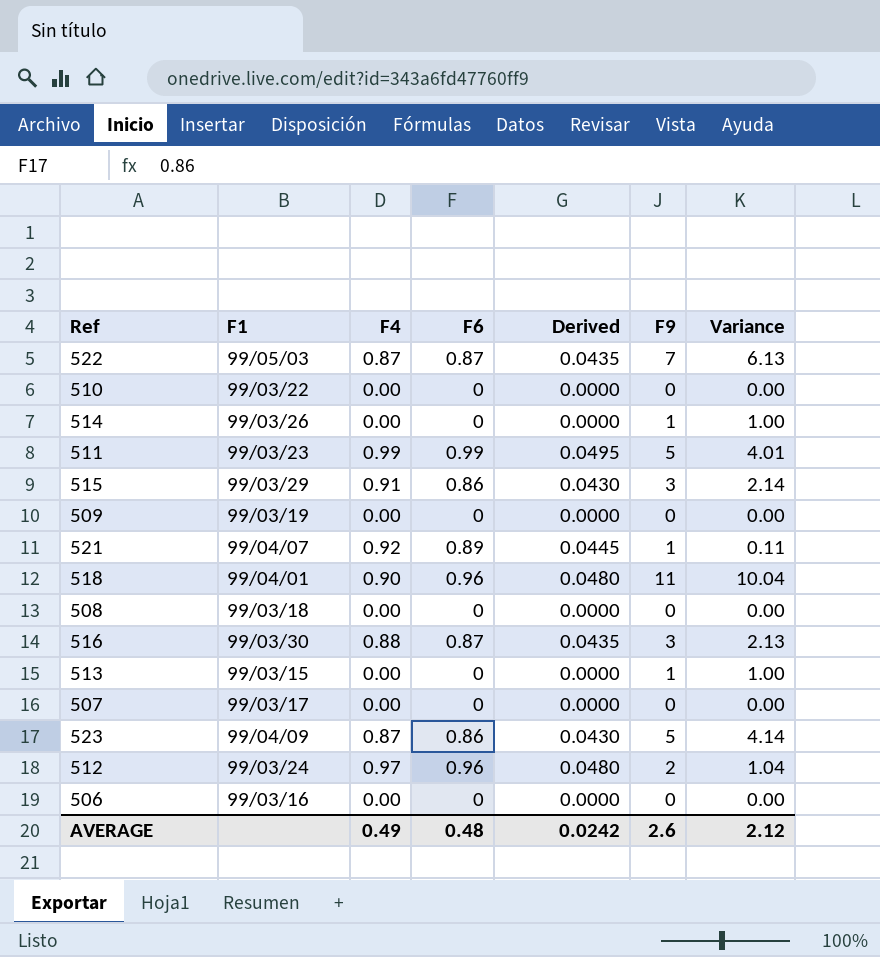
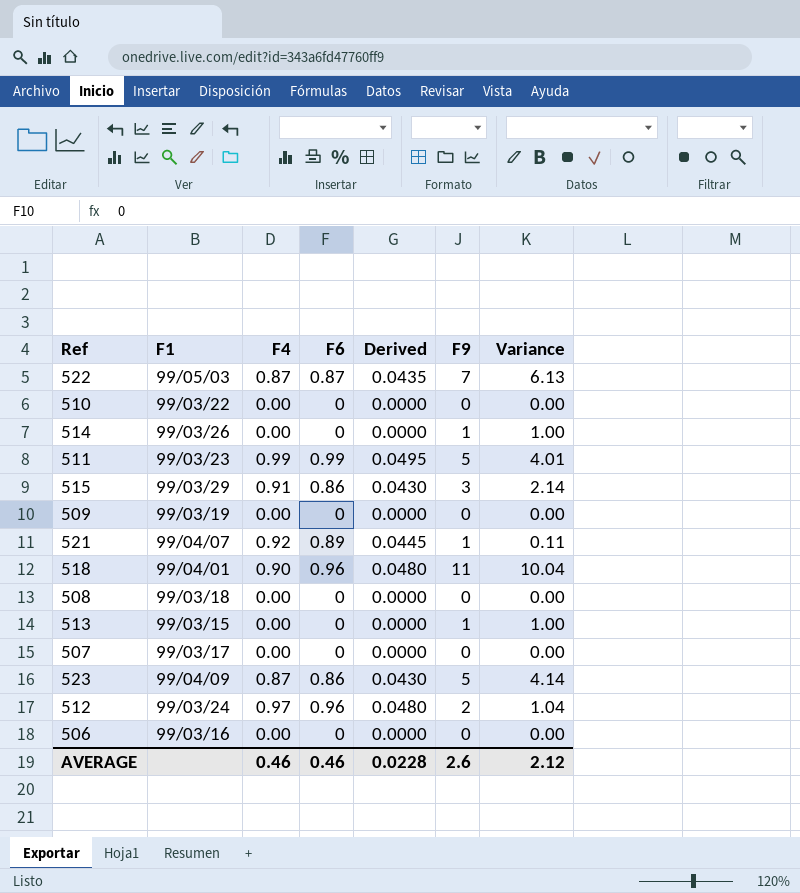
row 516: 99/03/30 | 0.88 | 0.87 | 0.0435 | 3 | 2.13 -> none
AVERAGE | F4: 0.49 -> 0.46
AVERAGE | F6: 0.48 -> 0.46
AVERAGE | Derived: 0.0242 -> 0.0228

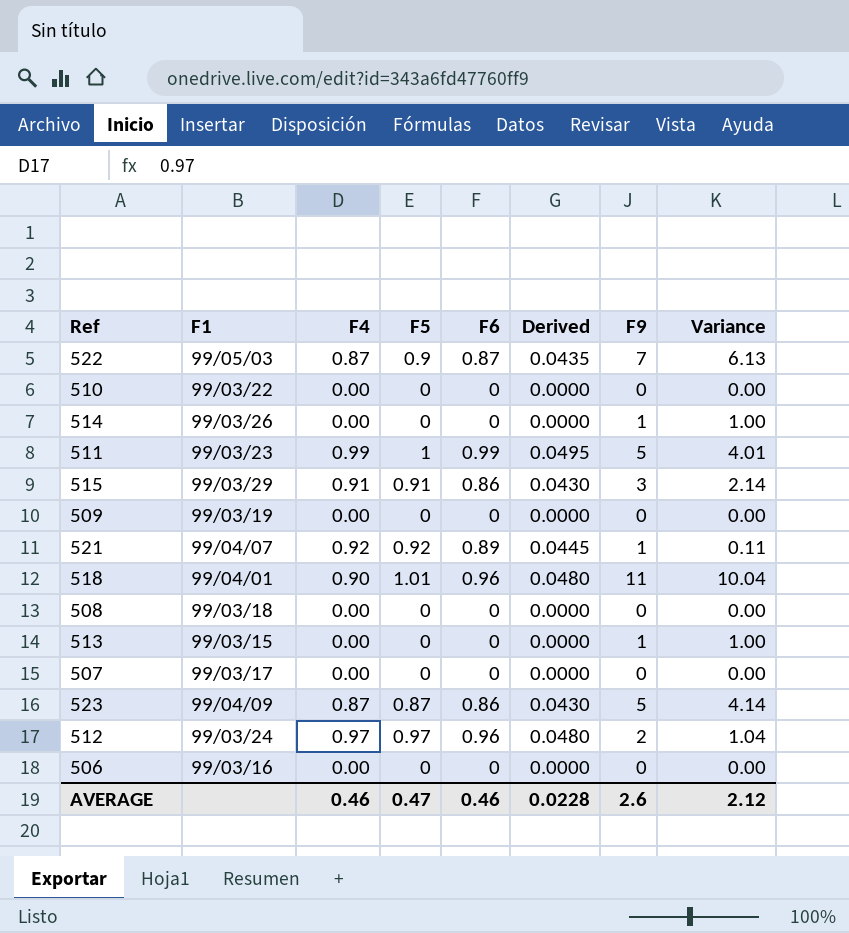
column F5 | position: none -> 4

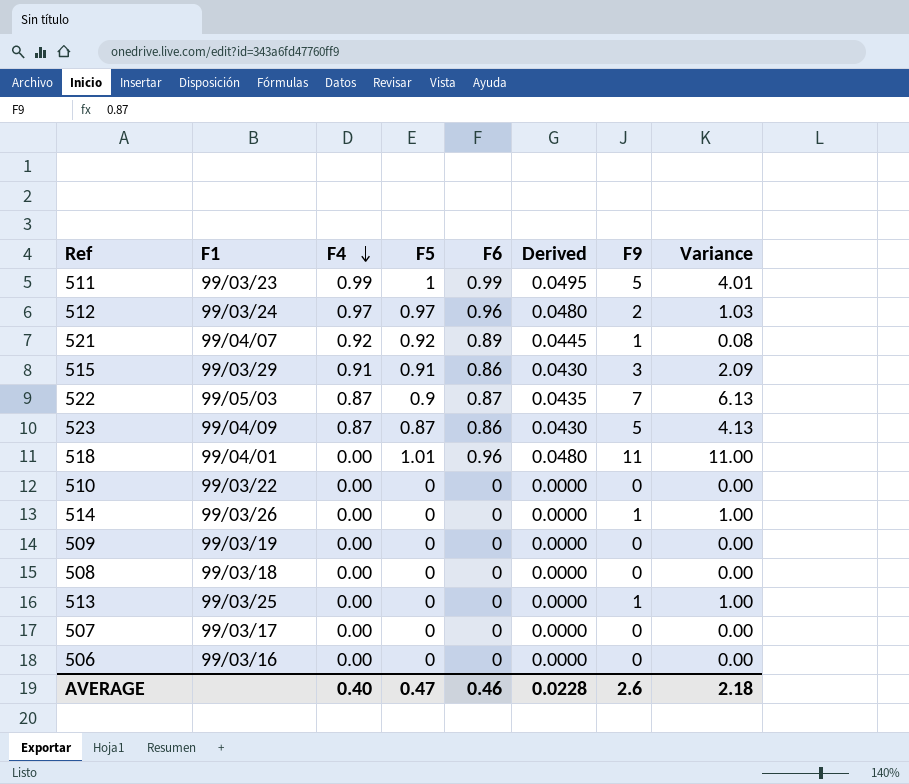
row order: none -> F4 descending
column Variance | formula: [F9] - [F6] -> [F9] - [F4]
518 | F4: 0.90 -> 0.00
513 | F1: 99/03/15 -> 99/03/25
AVERAGE | F4: 0.46 -> 0.40
AVERAGE | Variance: 2.12 -> 2.18

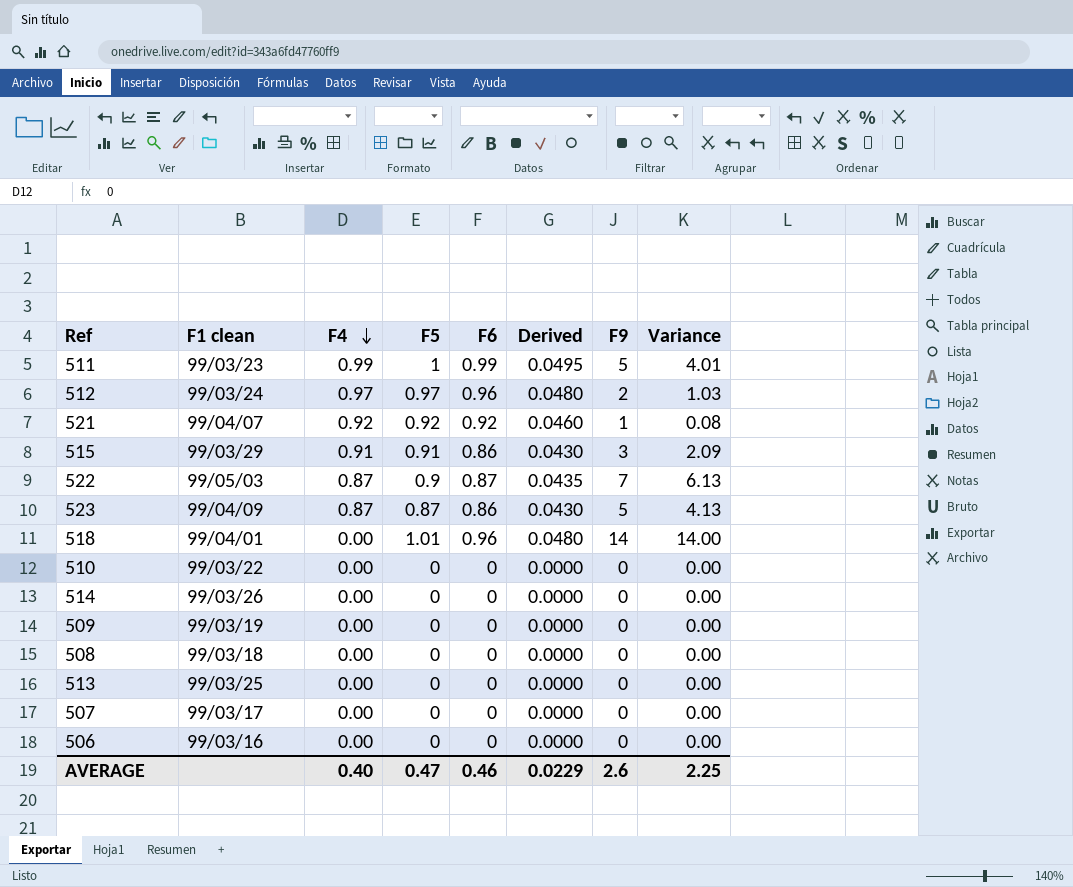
column name: F1 -> F1 clean
521 | F6: 0.89 -> 0.92
521 | Derived: 0.0445 -> 0.0460
518 | F9: 11 -> 14
518 | Variance: 11.00 -> 14.00
514 | F9: 1 -> 0
514 | Variance: 1.00 -> 0.00
513 | F9: 1 -> 0
513 | Variance: 1.00 -> 0.00
AVERAGE | Derived: 0.0228 -> 0.0229
AVERAGE | Variance: 2.18 -> 2.25

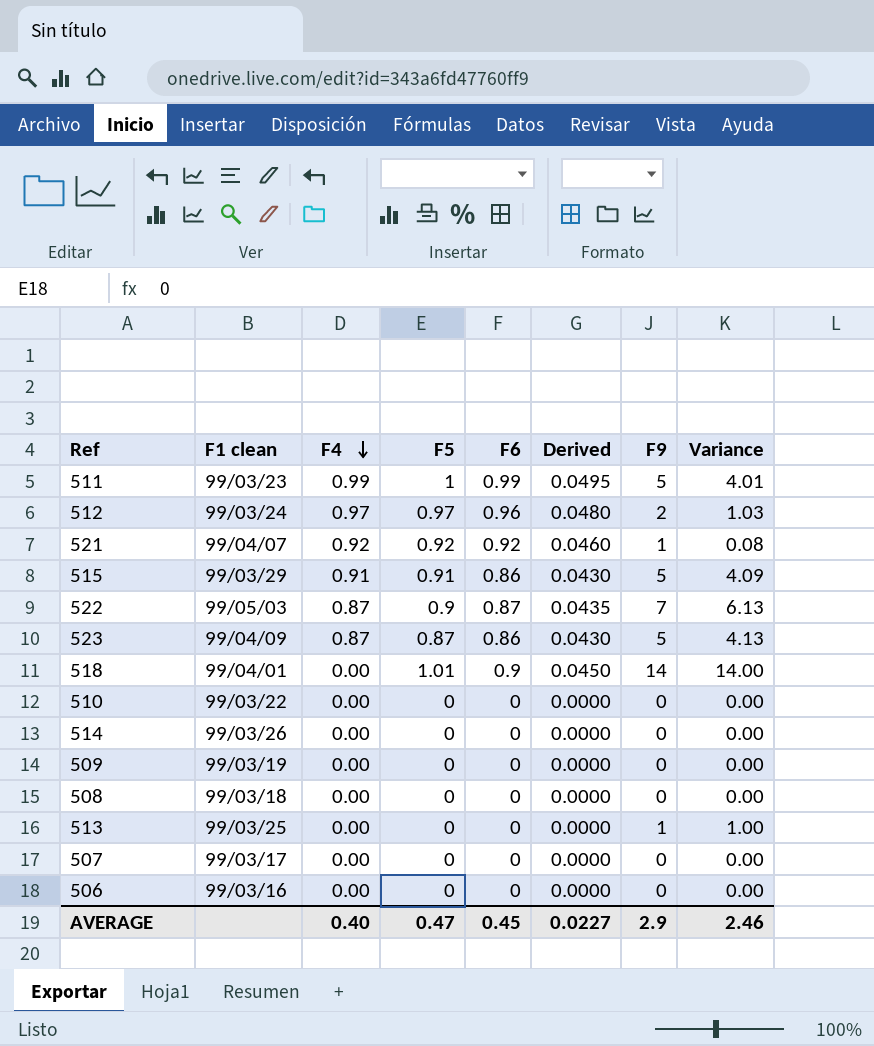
515 | F9: 3 -> 5
515 | Variance: 2.09 -> 4.09
518 | F6: 0.96 -> 0.9
518 | Derived: 0.0480 -> 0.0450
513 | F9: 0 -> 1
513 | Variance: 0.00 -> 1.00
AVERAGE | F6: 0.46 -> 0.45
AVERAGE | Derived: 0.0229 -> 0.0227
AVERAGE | F9: 2.6 -> 2.9
AVERAGE | Variance: 2.25 -> 2.46

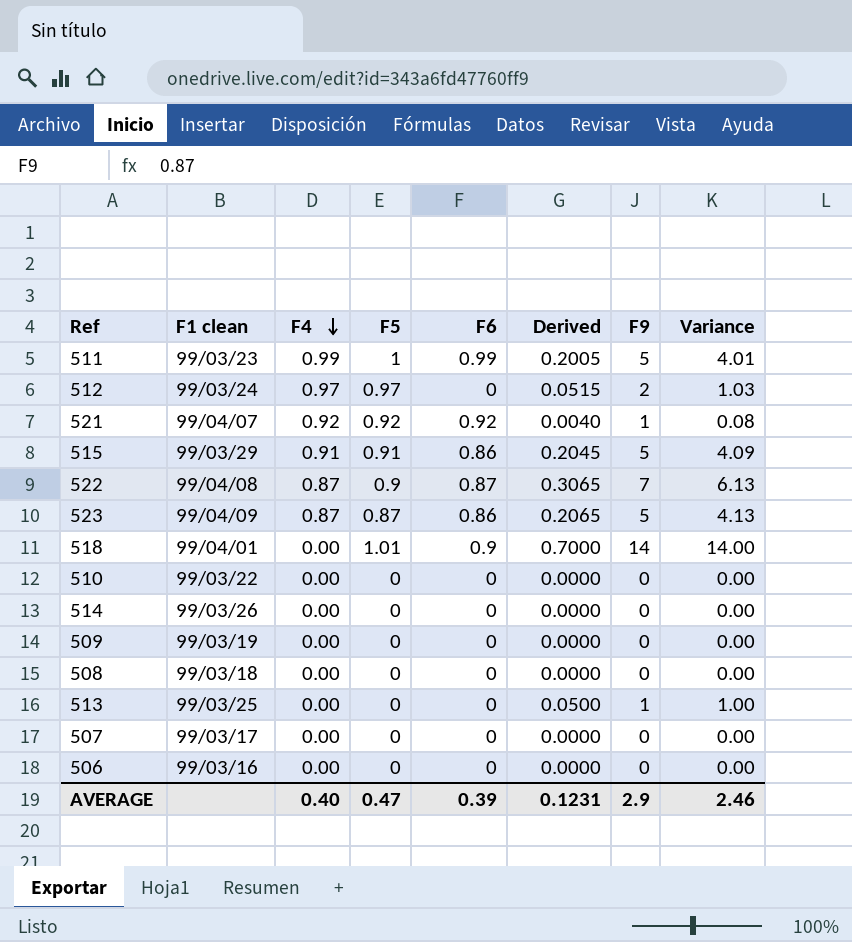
column Derived | formula: [F6] * 0.05 -> [Variance] * 0.05
512 | F6: 0.96 -> 0
522 | F1 clean: 99/05/03 -> 99/04/08
AVERAGE | F6: 0.45 -> 0.39
AVERAGE | Derived: 0.0227 -> 0.1231

